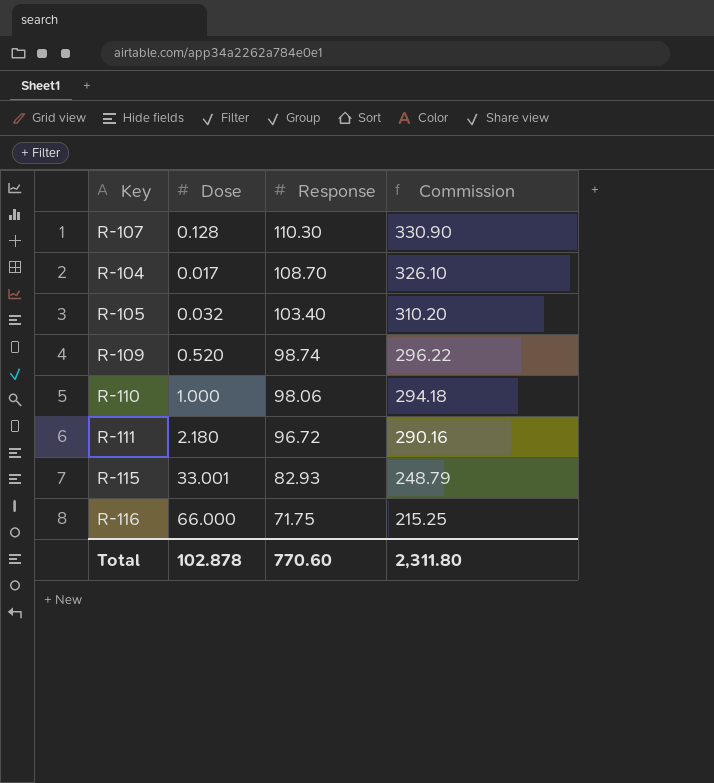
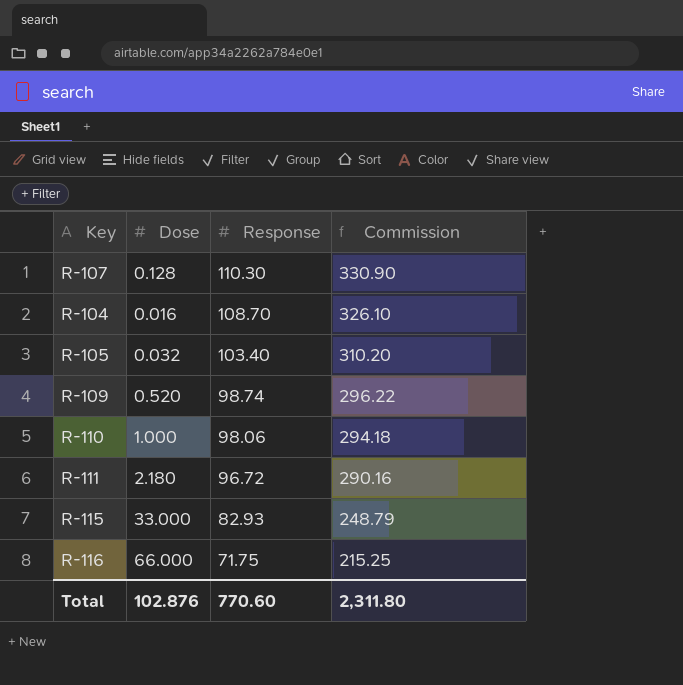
R-104 | Dose: 0.017 -> 0.016
R-115 | Dose: 33.001 -> 33.000
Total | Dose: 102.878 -> 102.876

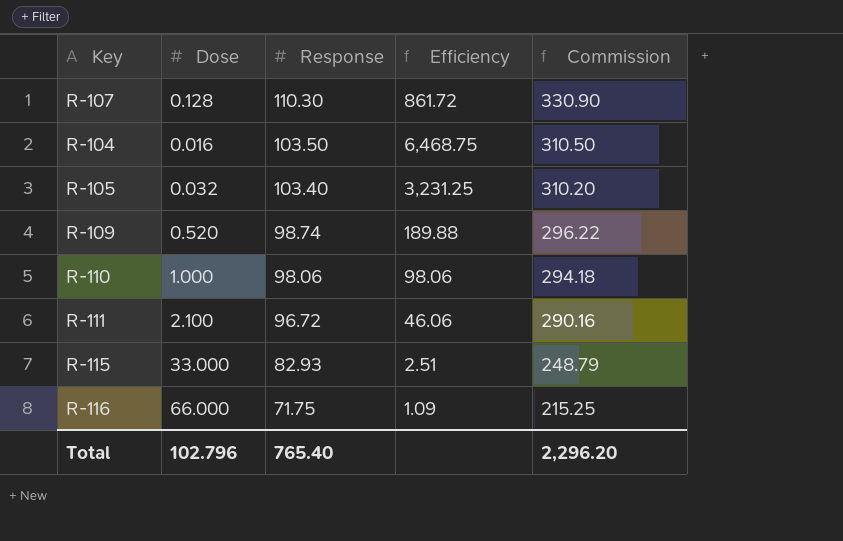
column Efficiency | formula: none -> [Response] / [Dose]
R-104 | Response: 108.70 -> 103.50
R-104 | Commission: 326.10 -> 310.50
R-111 | Dose: 2.180 -> 2.100
Total | Dose: 102.876 -> 102.796
Total | Response: 770.60 -> 765.40
Total | Commission: 2,311.80 -> 2,296.20

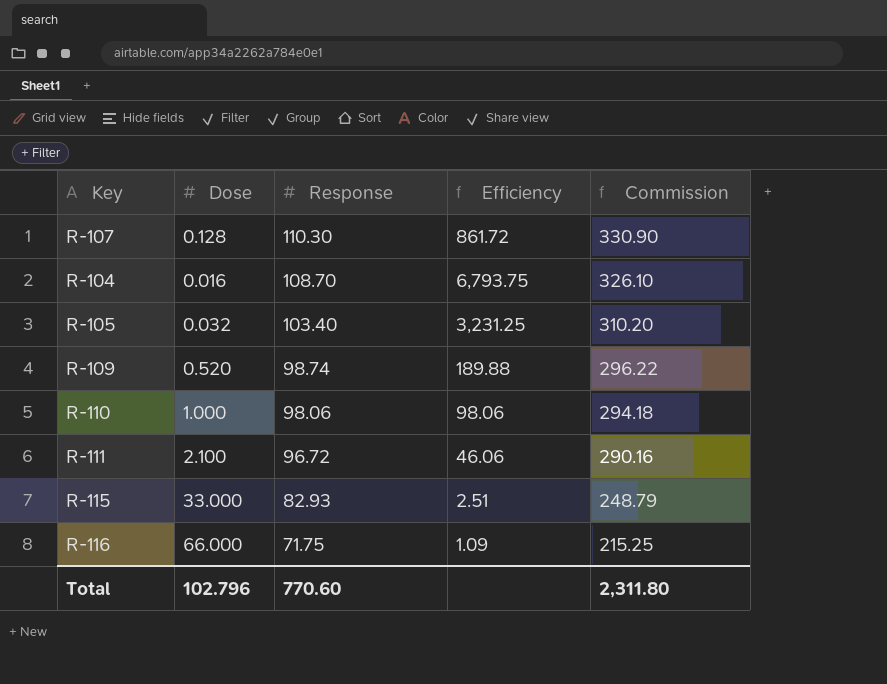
R-104 | Response: 103.50 -> 108.70
R-104 | Efficiency: 6,468.75 -> 6,793.75
R-104 | Commission: 310.50 -> 326.10
Total | Response: 765.40 -> 770.60
Total | Commission: 2,296.20 -> 2,311.80

